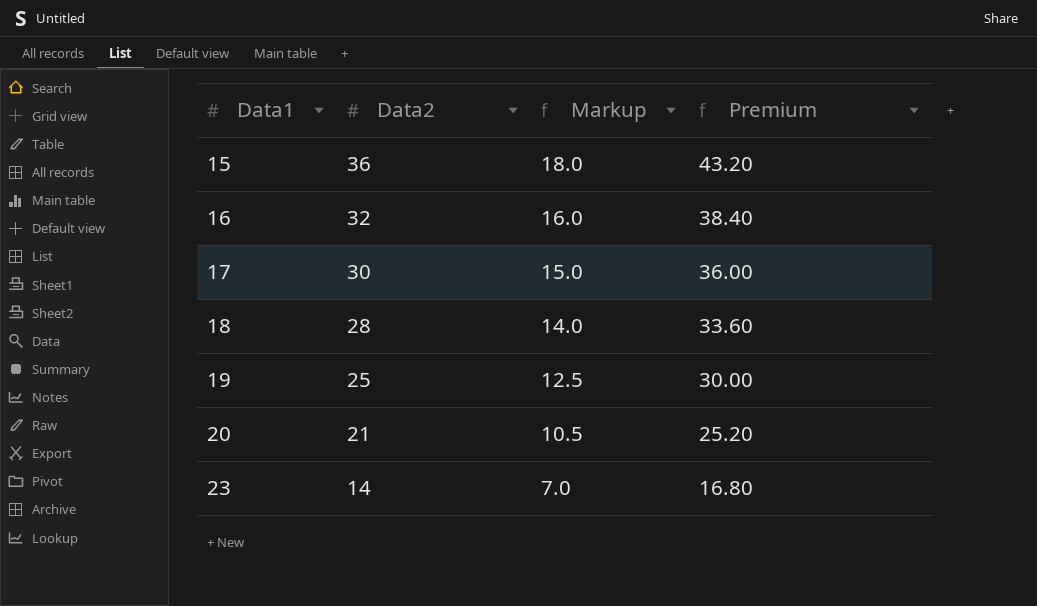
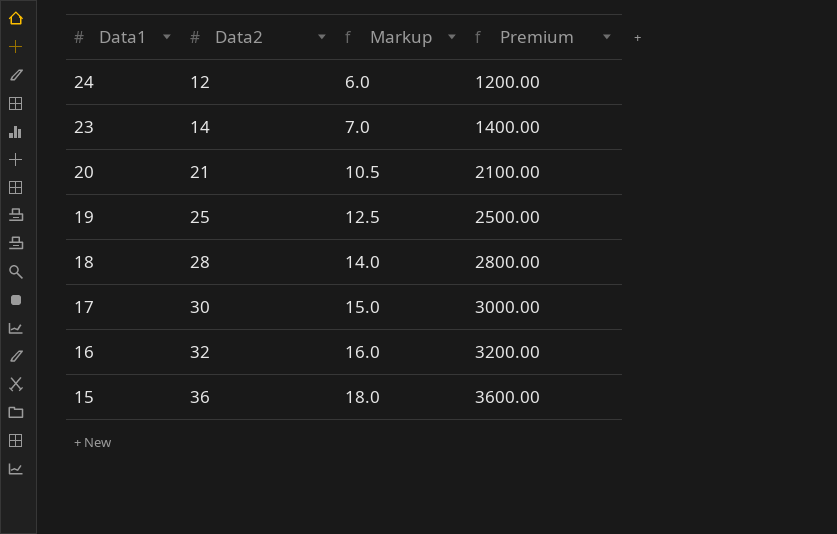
row order: Data1 ascending -> Data1 descending
column Premium | formula: [Data2] * 1.2 -> [Data2] * 100
row 24: none -> 12 | 6.0 | 1200.00

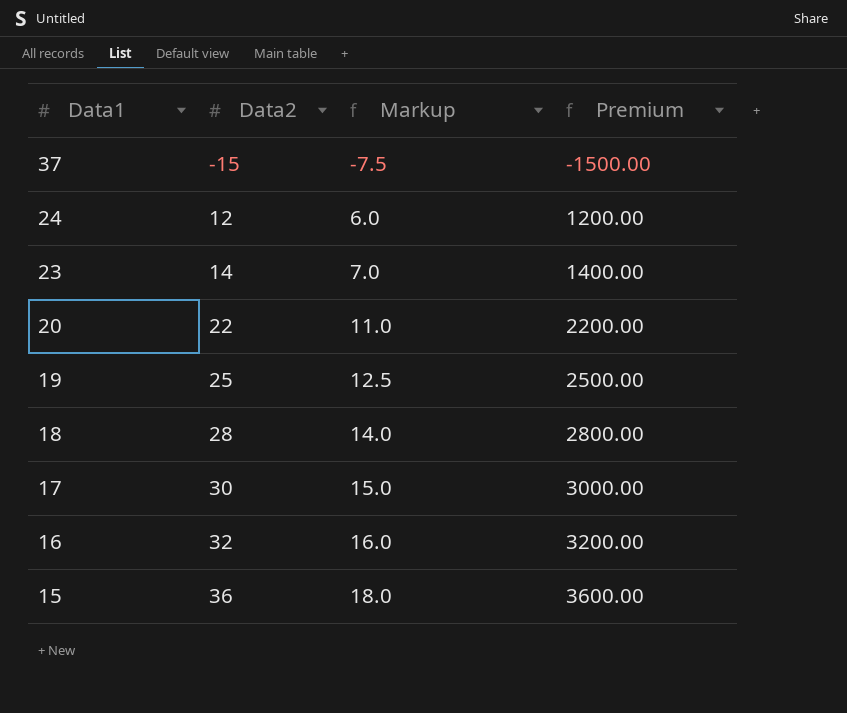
row 37: none -> -15 | -7.5 | -1500.00
20 | Data2: 21 -> 22
20 | Markup: 10.5 -> 11.0
20 | Premium: 2100.00 -> 2200.00

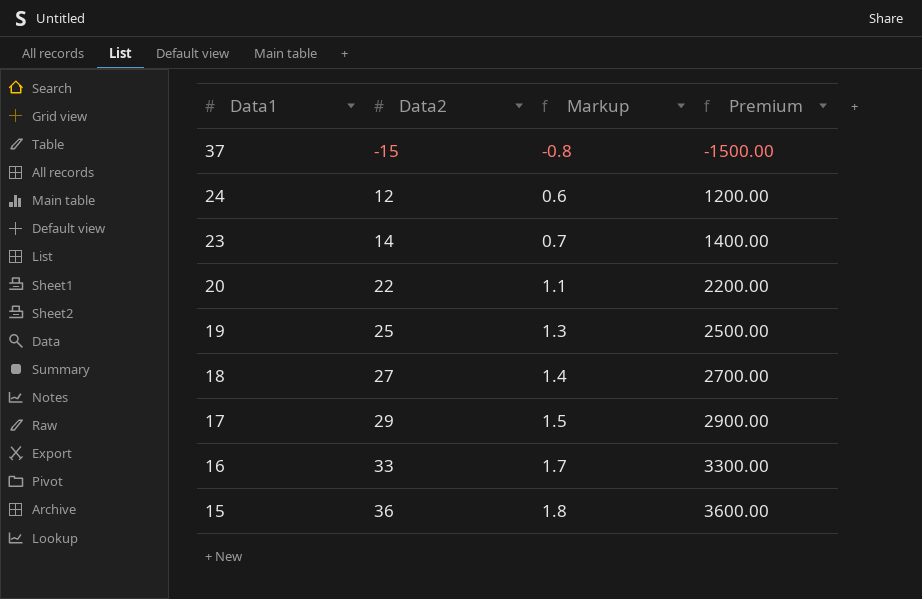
column Markup | formula: [Data2] * 0.5 -> [Data2] * 0.05
18 | Data2: 28 -> 27
18 | Premium: 2800.00 -> 2700.00
17 | Data2: 30 -> 29
17 | Premium: 3000.00 -> 2900.00
16 | Data2: 32 -> 33
16 | Premium: 3200.00 -> 3300.00

